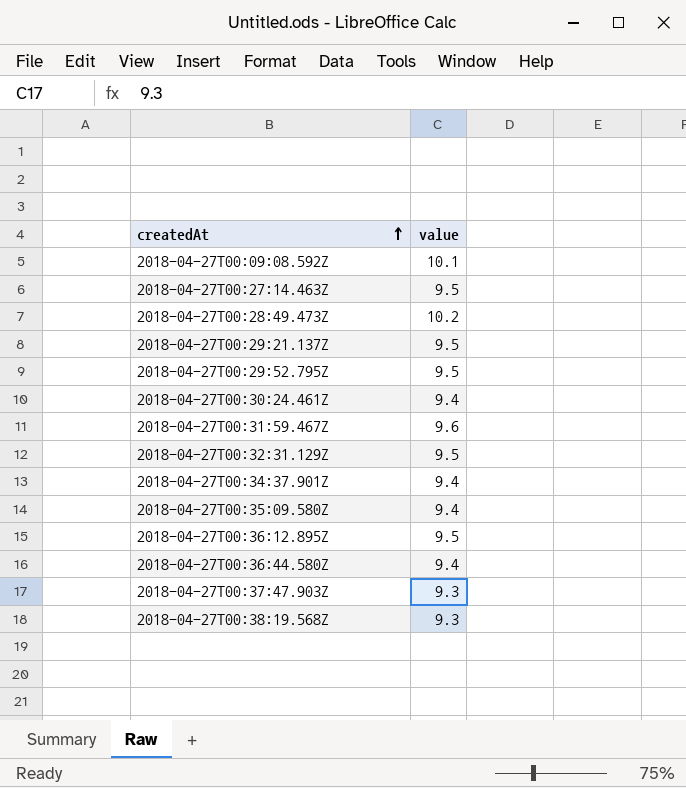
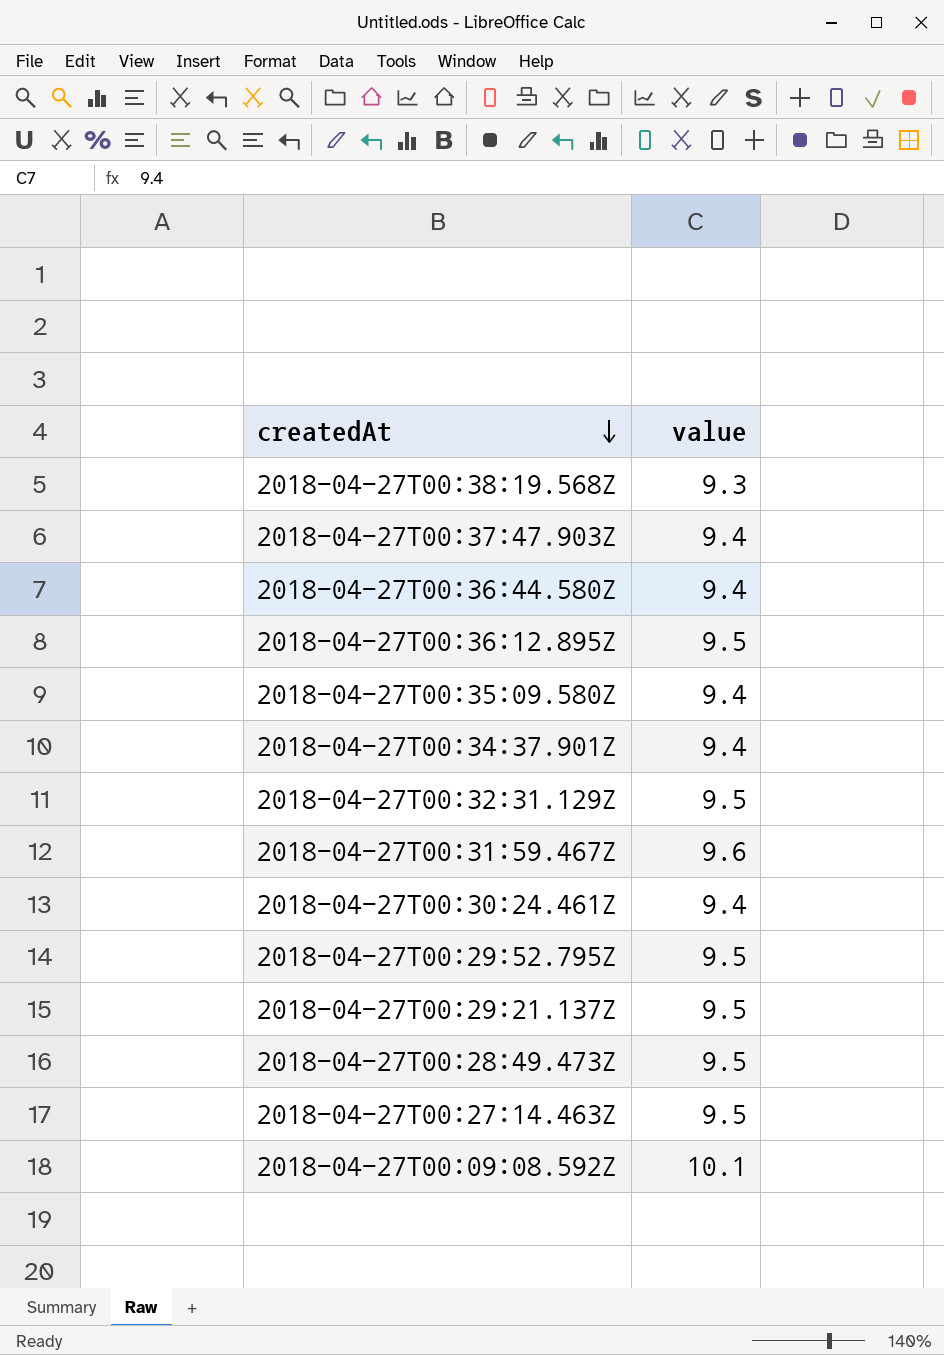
row order: createdAt ascending -> createdAt descending
2018-04-27T00:37:47.903Z | value: 9.3 -> 9.4
2018-04-27T00:28:49.473Z | value: 10.2 -> 9.5

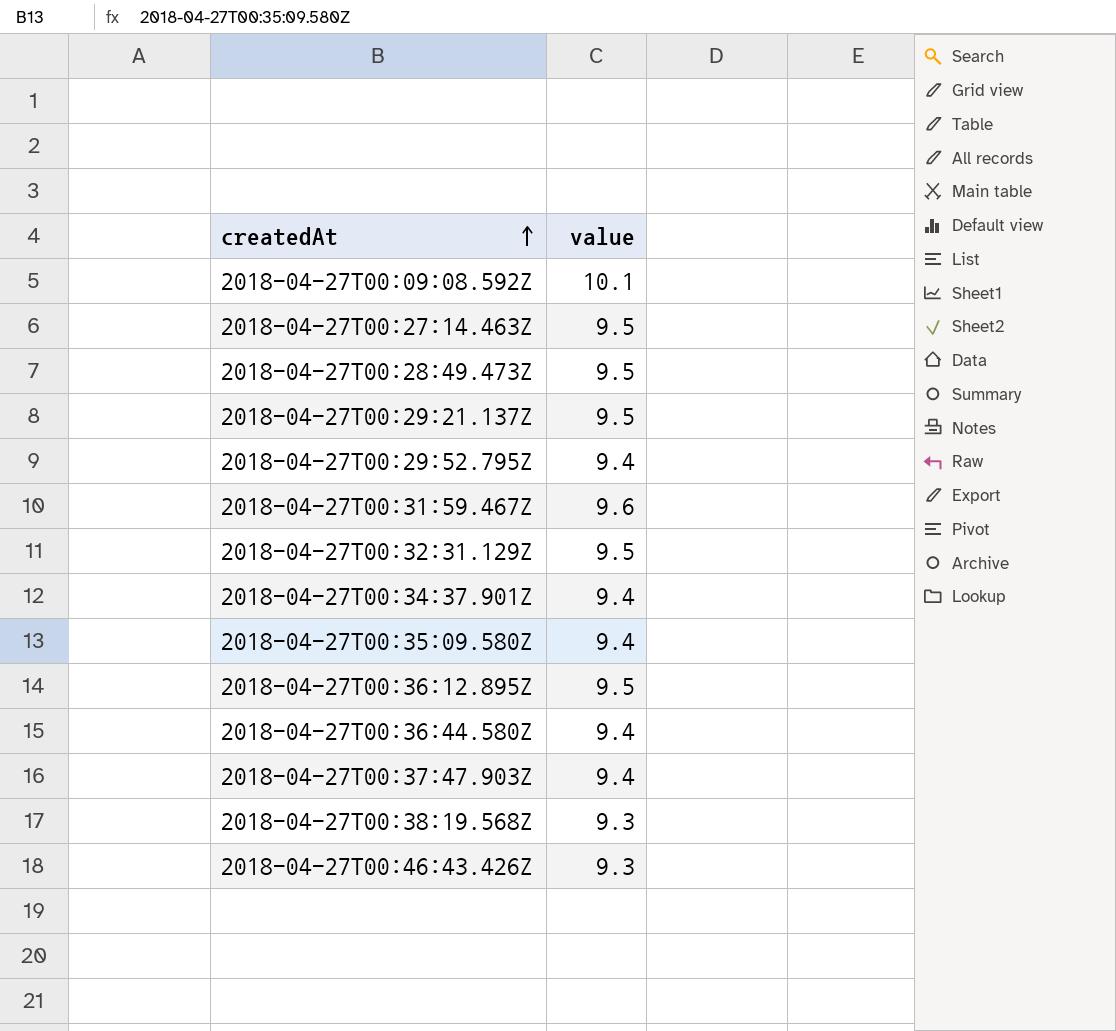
row order: createdAt descending -> createdAt ascending
row 2018-04-27T00:30:24.461Z: 9.4 -> none
2018-04-27T00:29:52.795Z | value: 9.5 -> 9.4
row 2018-04-27T00:46:43.426Z: none -> 9.3

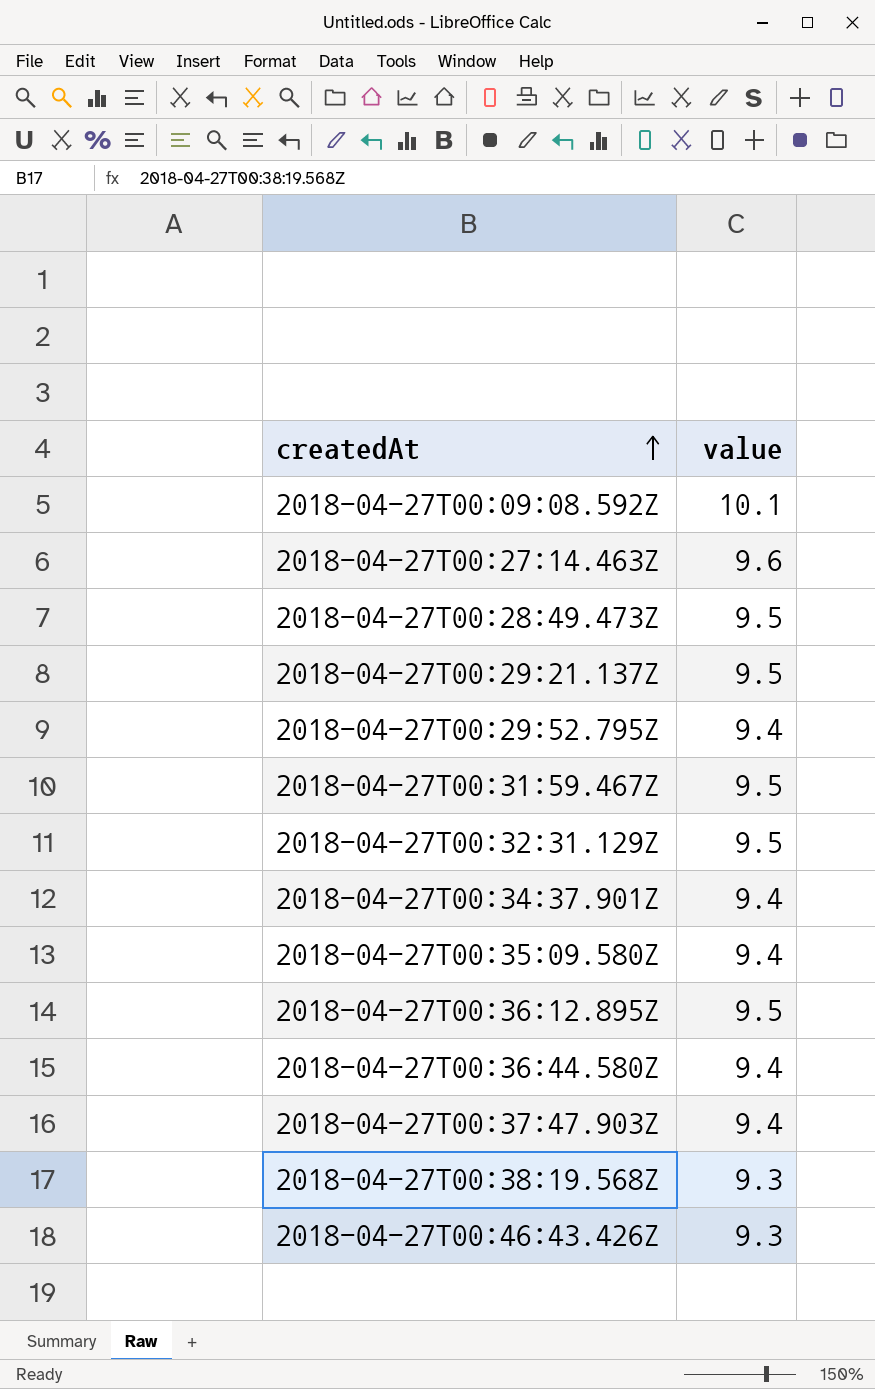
2018-04-27T00:27:14.463Z | value: 9.5 -> 9.6
2018-04-27T00:31:59.467Z | value: 9.6 -> 9.5

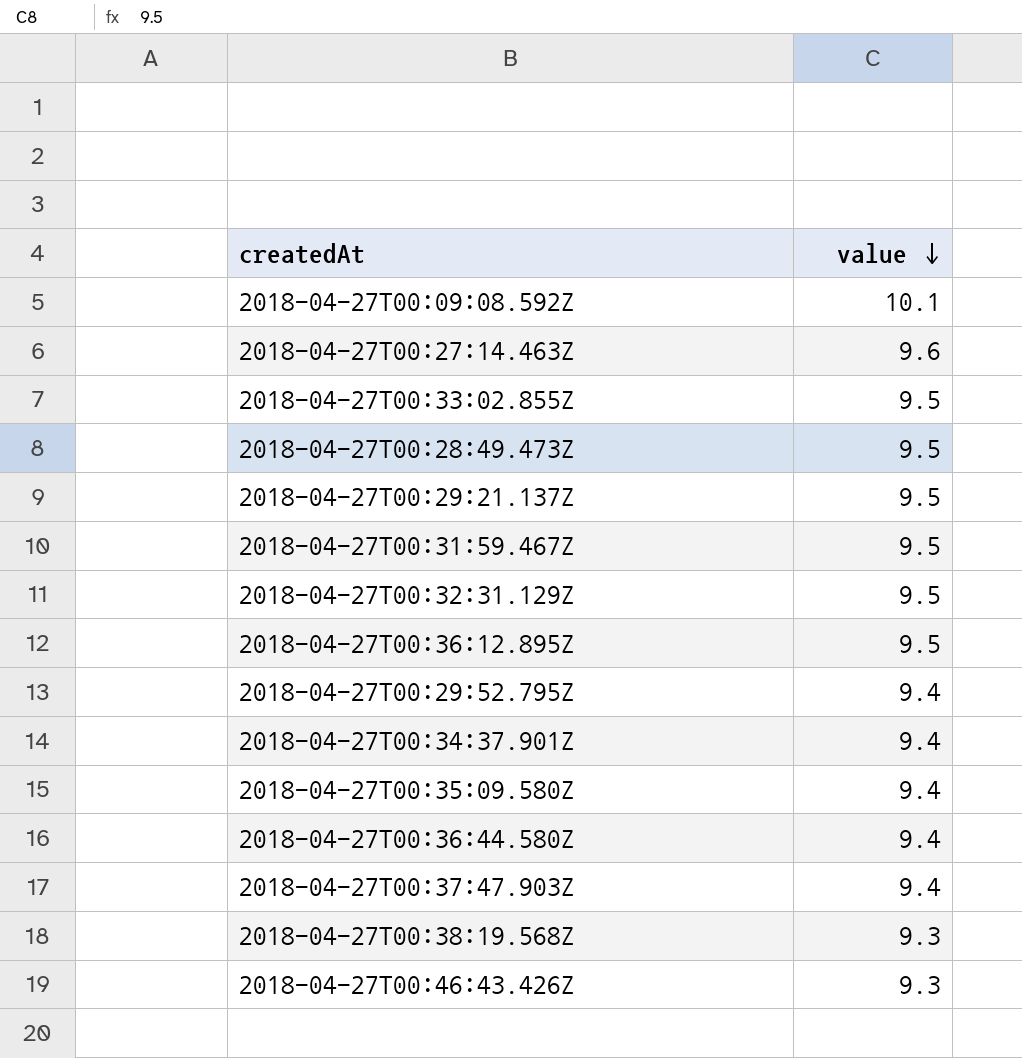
row order: createdAt ascending -> value descending
row 2018-04-27T00:33:02.855Z: none -> 9.5

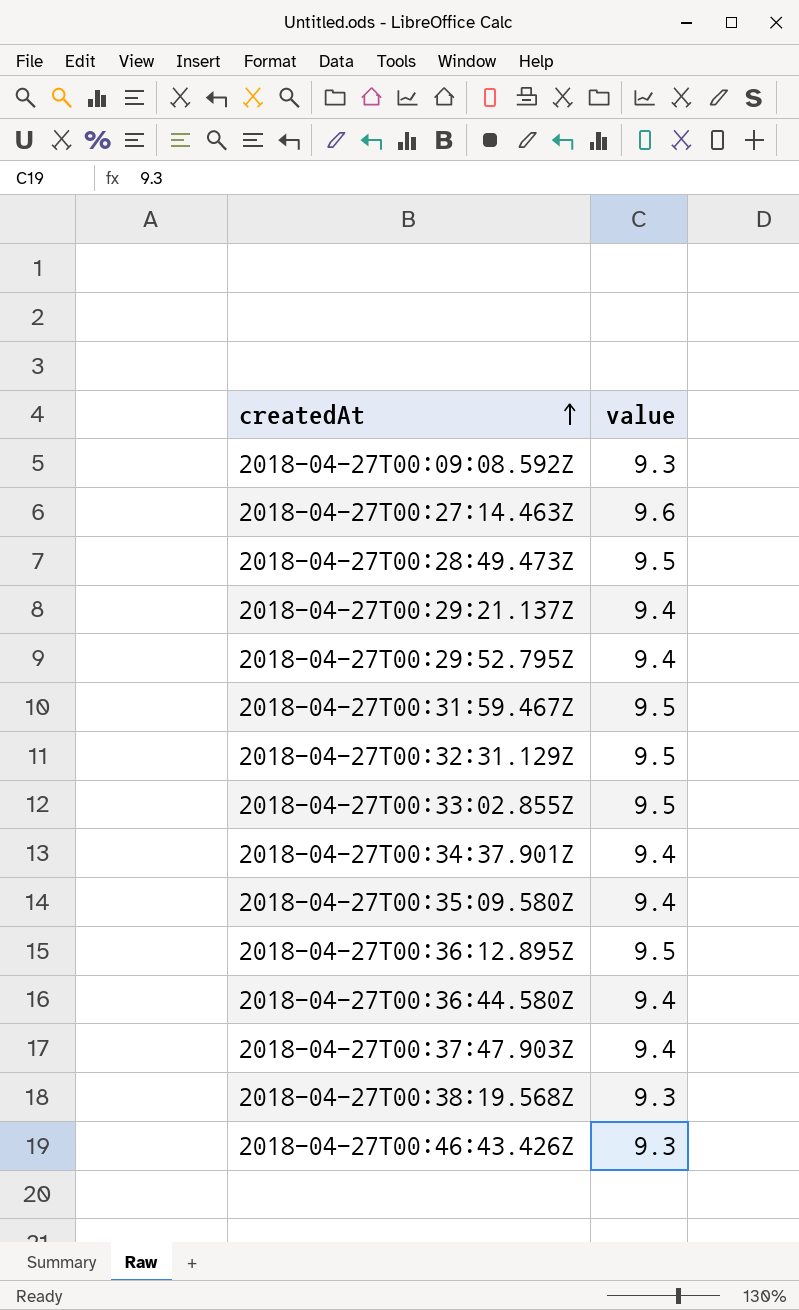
row order: value descending -> createdAt ascending
2018-04-27T00:09:08.592Z | value: 10.1 -> 9.3
2018-04-27T00:29:21.137Z | value: 9.5 -> 9.4

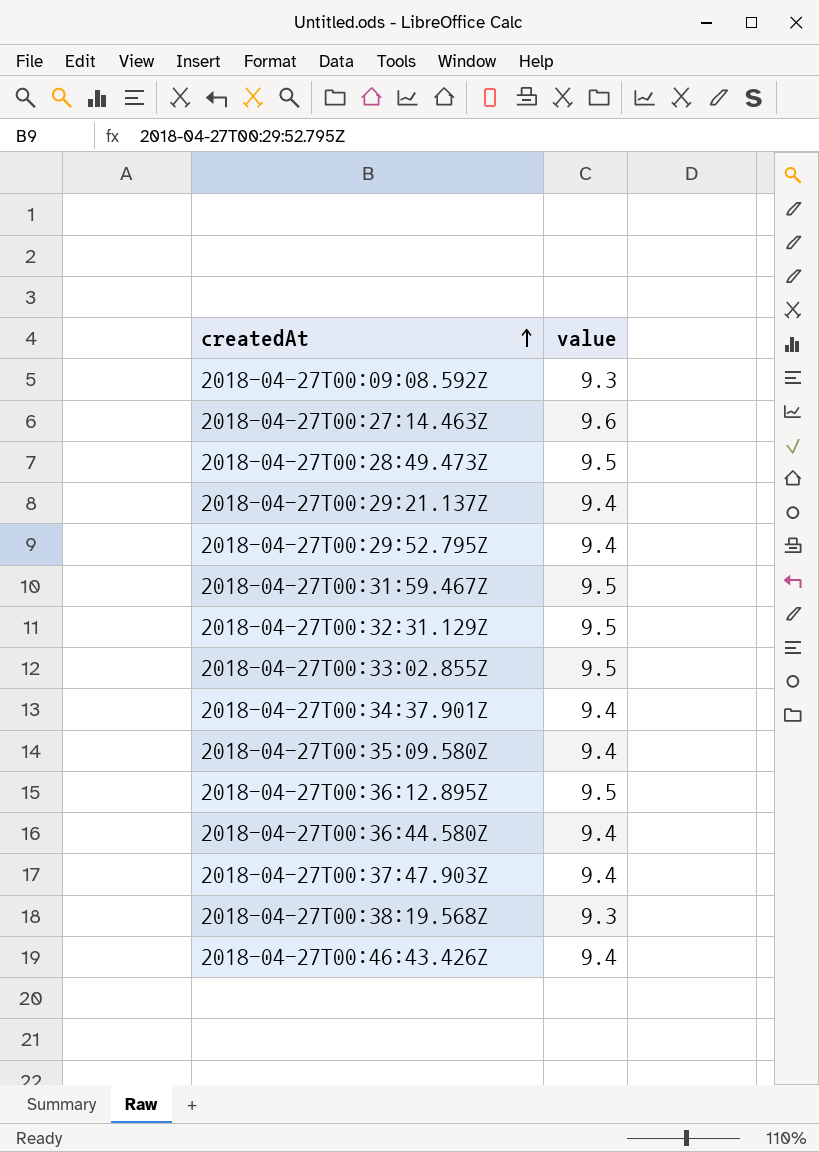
2018-04-27T00:46:43.426Z | value: 9.3 -> 9.4

